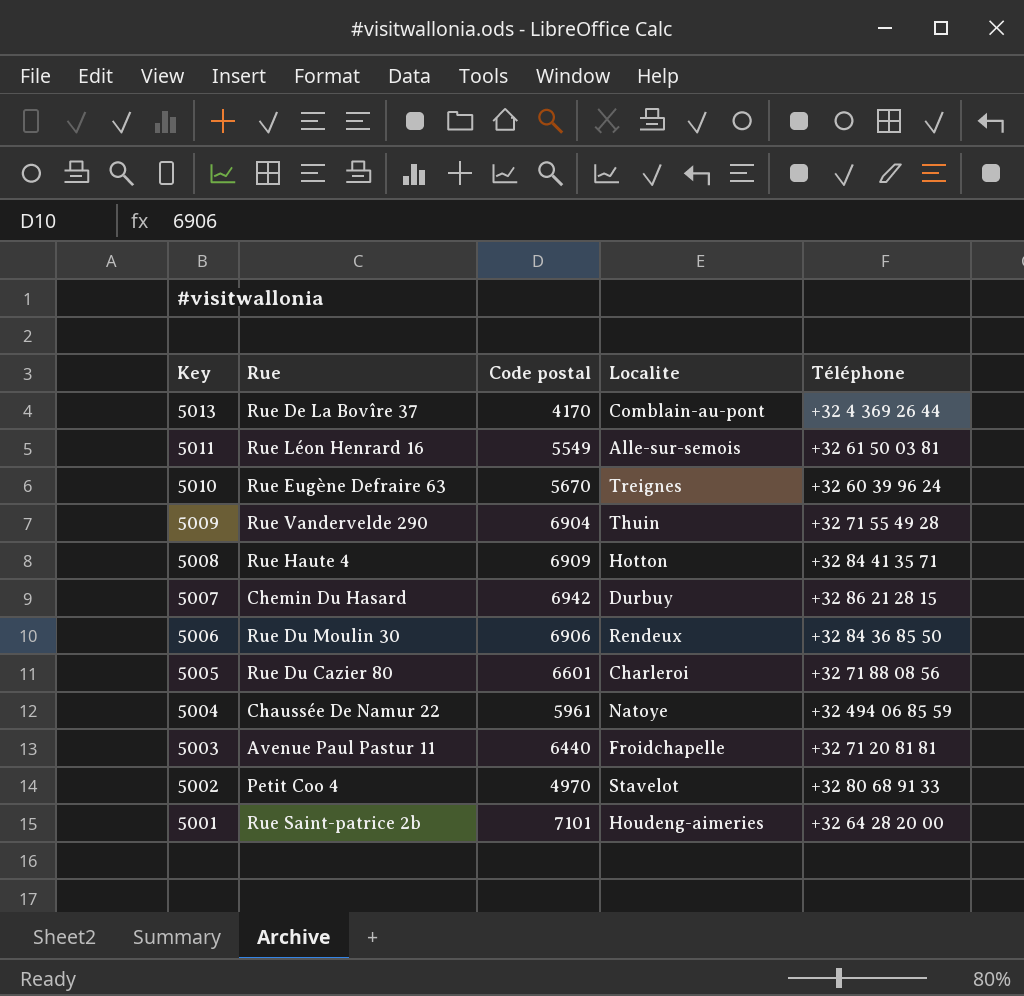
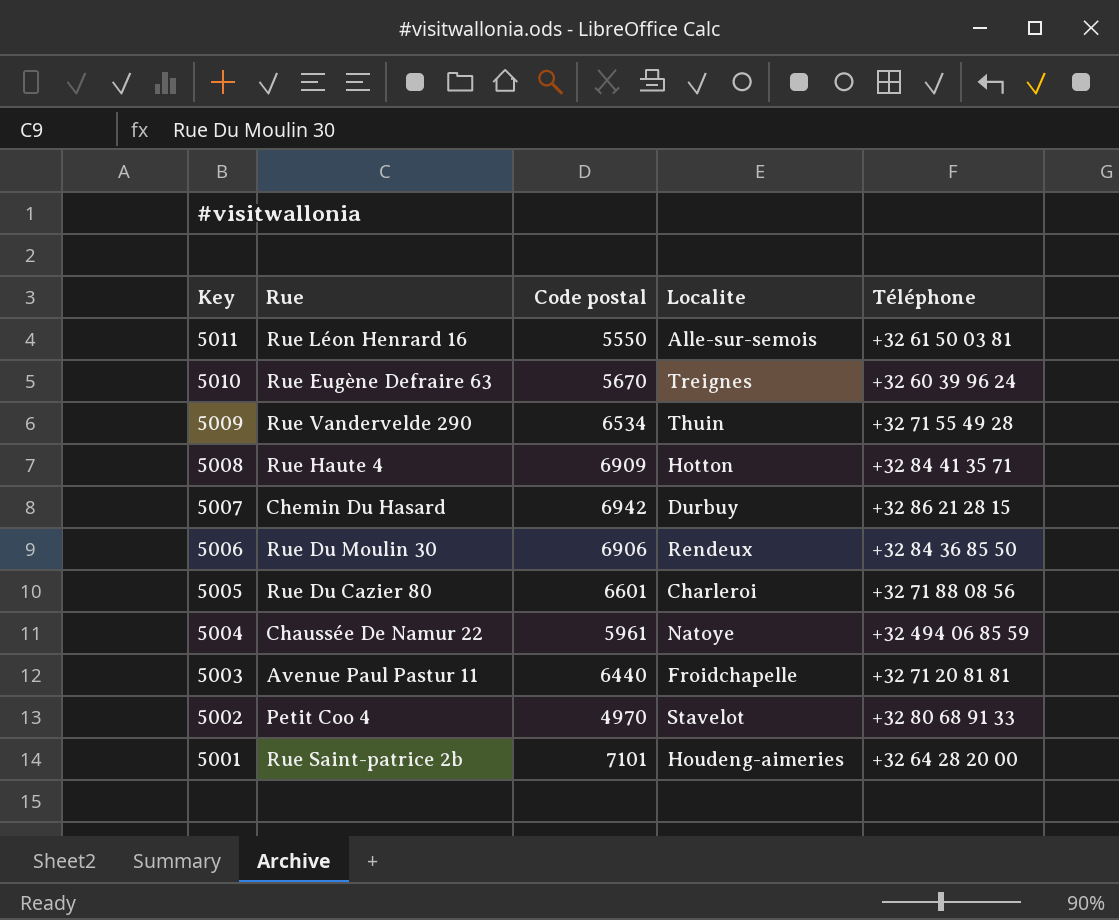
row 5013: Rue De La Bovîre 37 | 4170 | Comblain-au-pont | +32 4 369 26 44 -> none
5011 | Code postal: 5549 -> 5550
5009 | Code postal: 6904 -> 6534

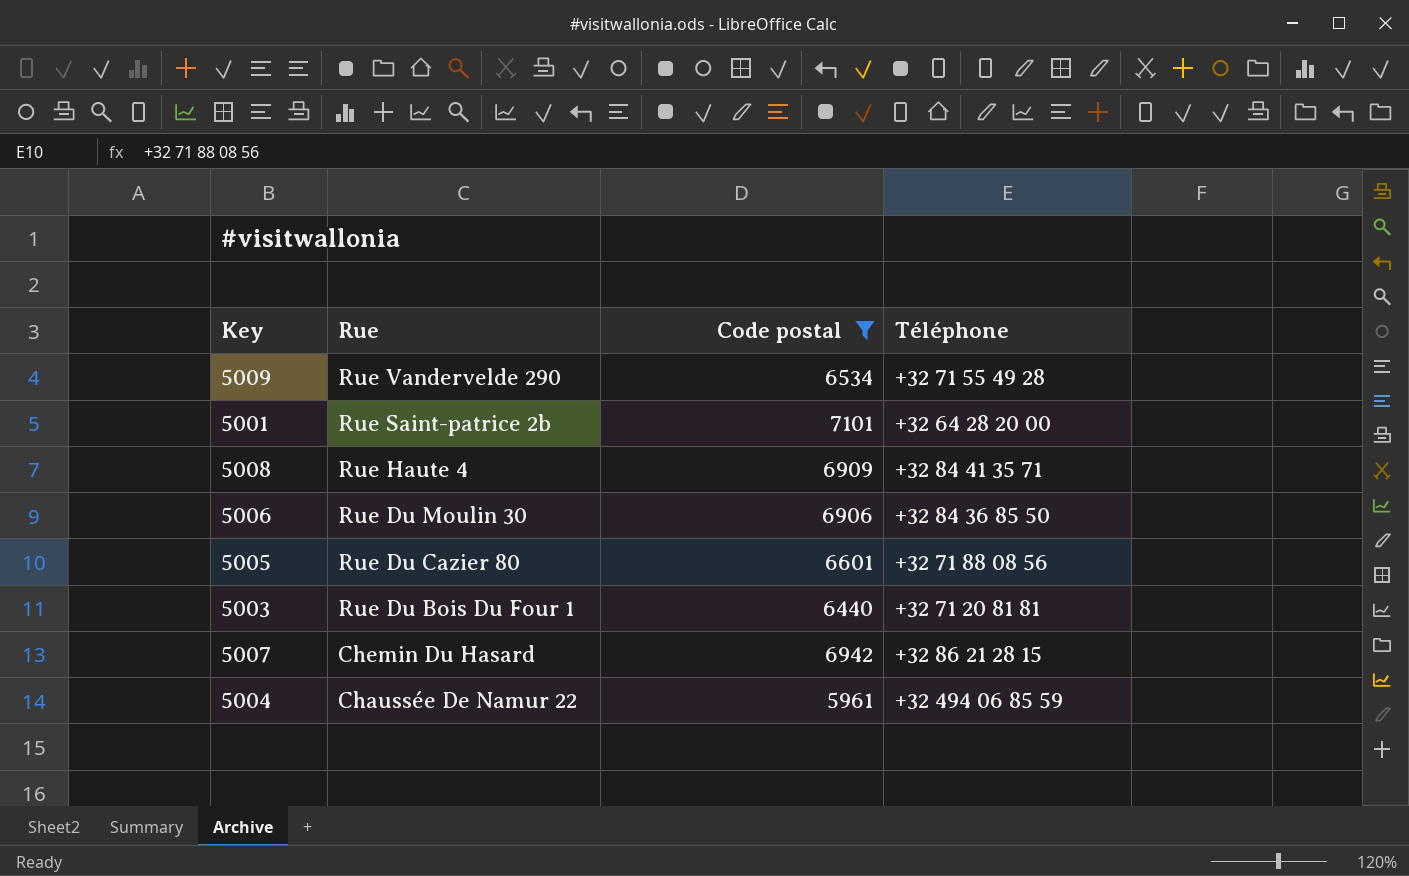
filter: none -> Code postal >= 5961
row order: Key descending -> Rue descending
column Localite | position: 4 -> none
5003 | Rue: Avenue Paul Pastur 11 -> Rue Du Bois Du Four 1

